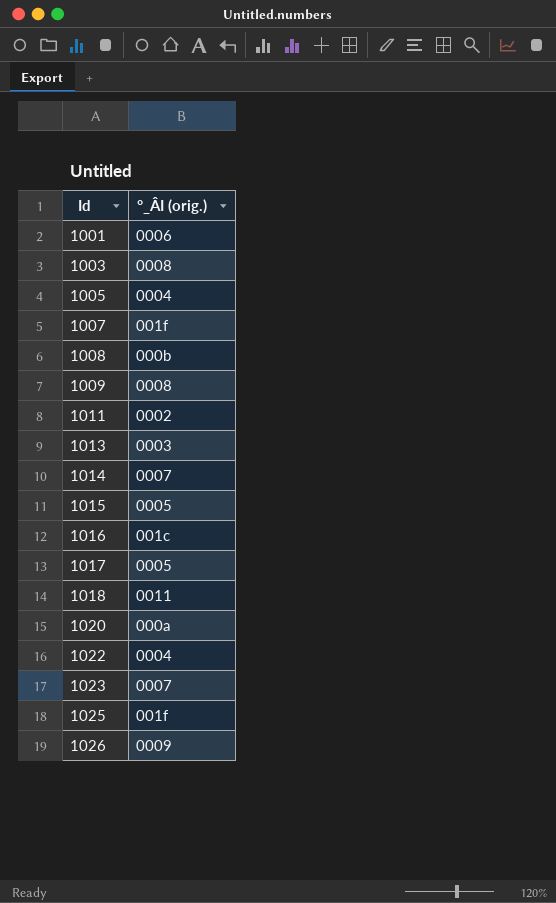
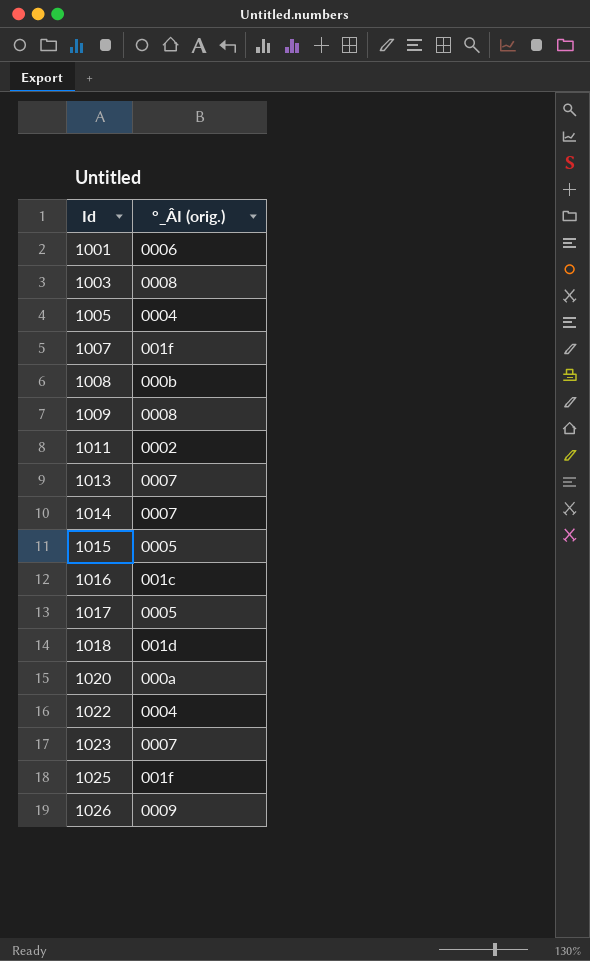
1013 | °_ÂI (orig.): 0003 -> 0007
1018 | °_ÂI (orig.): 0011 -> 001d

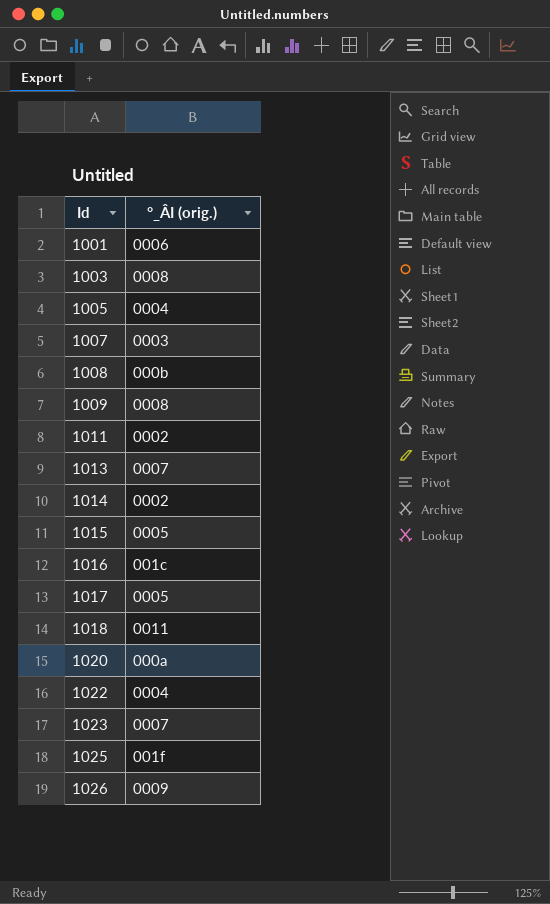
1007 | °_ÂI (orig.): 001f -> 0003
1014 | °_ÂI (orig.): 0007 -> 0002
1018 | °_ÂI (orig.): 001d -> 0011

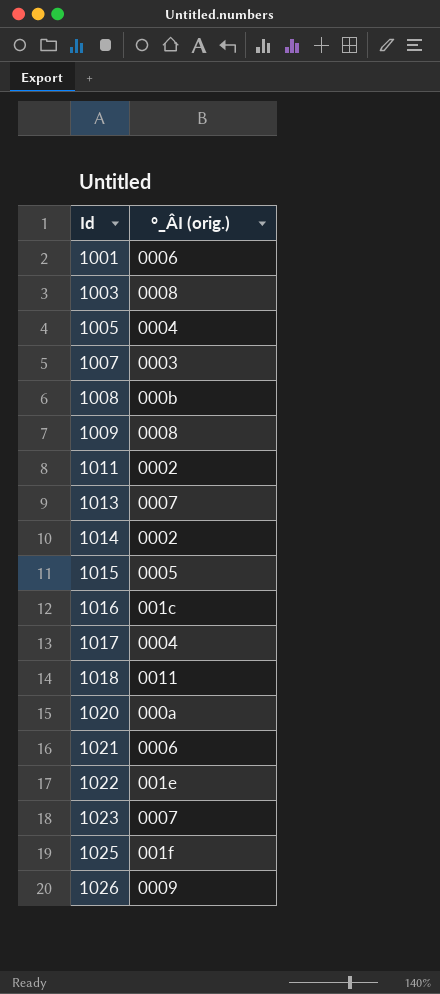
1017 | °_ÂI (orig.): 0005 -> 0004
row 1021: none -> 0006
1022 | °_ÂI (orig.): 0004 -> 001e

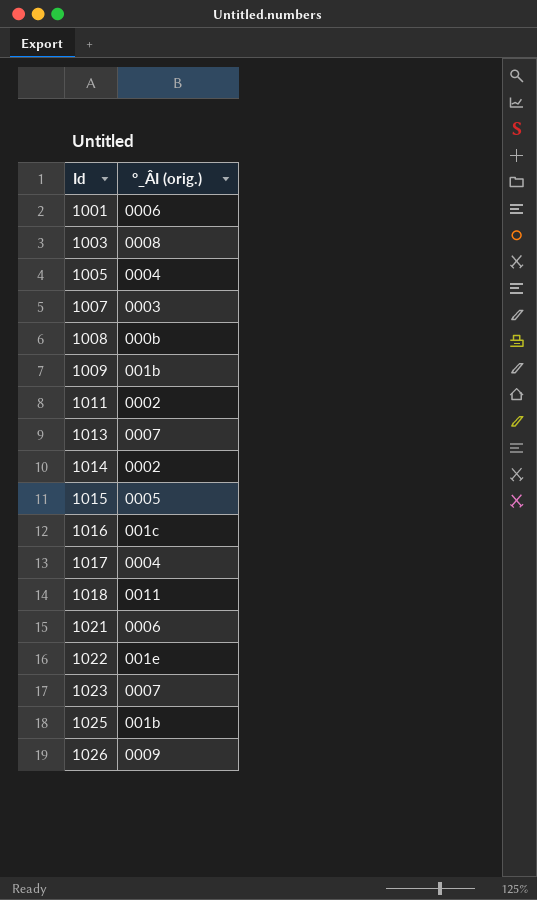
row 1020: 000a -> none
1009 | °_ÂI (orig.): 0008 -> 001b
1025 | °_ÂI (orig.): 001f -> 001b

